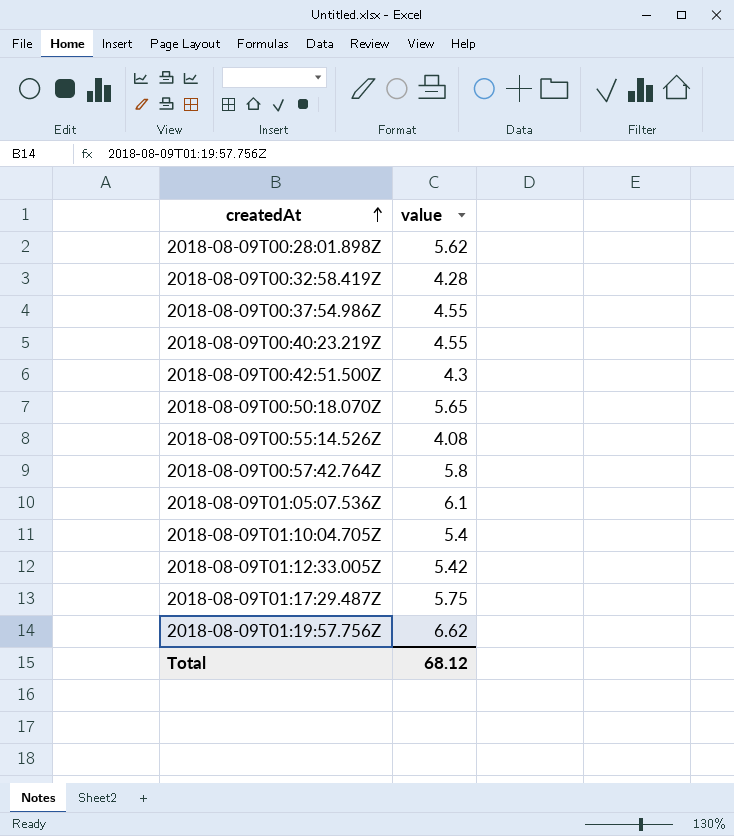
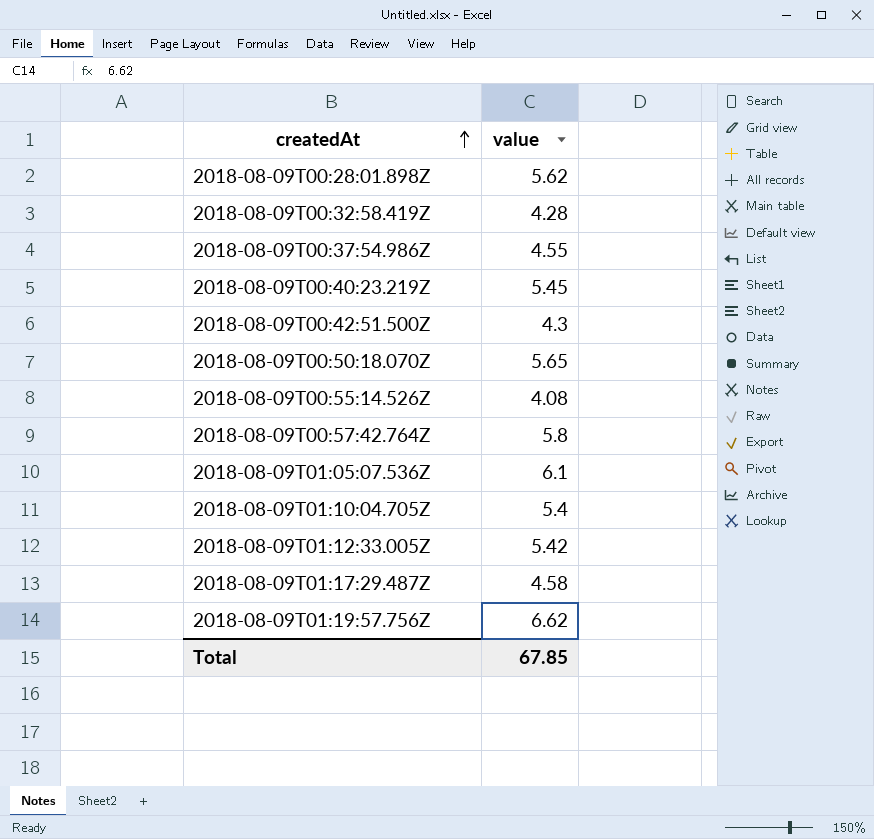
2018-08-09T00:40:23.219Z | value: 4.55 -> 5.45
2018-08-09T01:17:29.487Z | value: 5.75 -> 4.58
Total | value: 68.12 -> 67.85

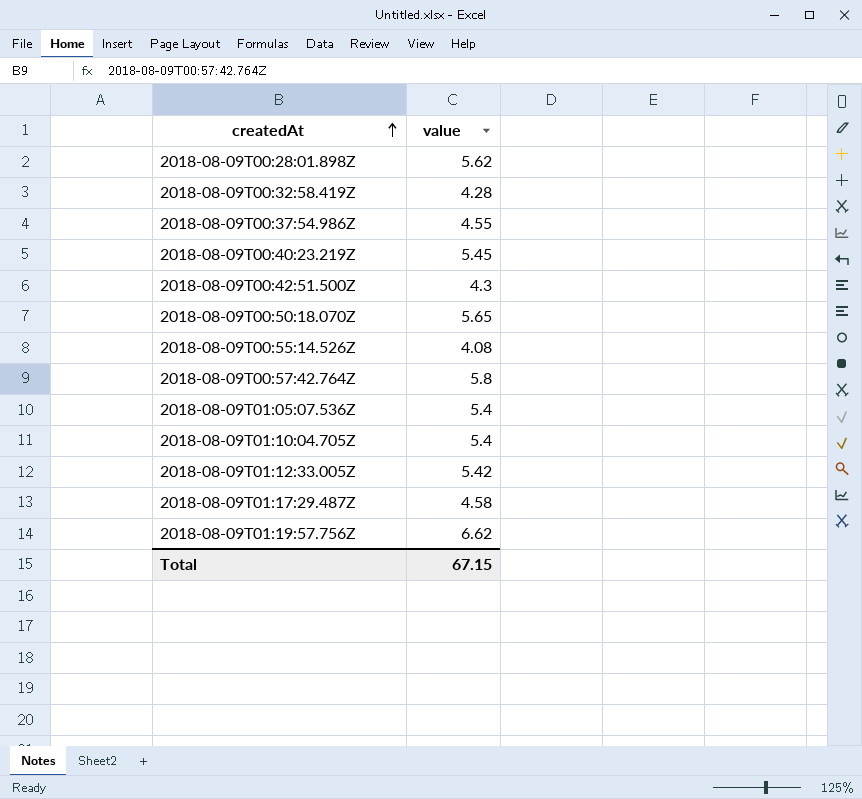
2018-08-09T01:05:07.536Z | value: 6.1 -> 5.4
Total | value: 67.85 -> 67.15

